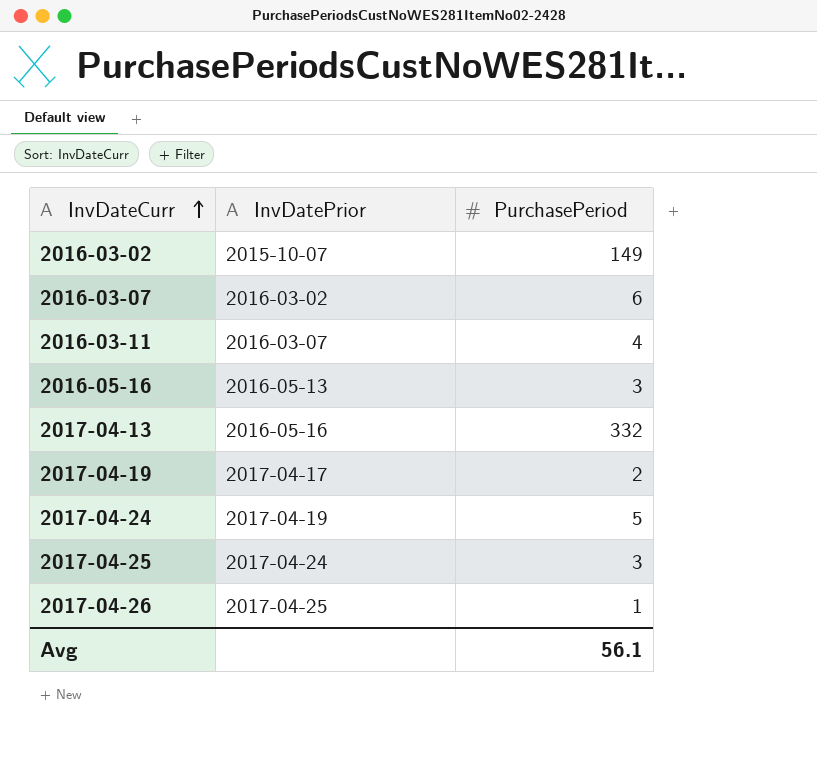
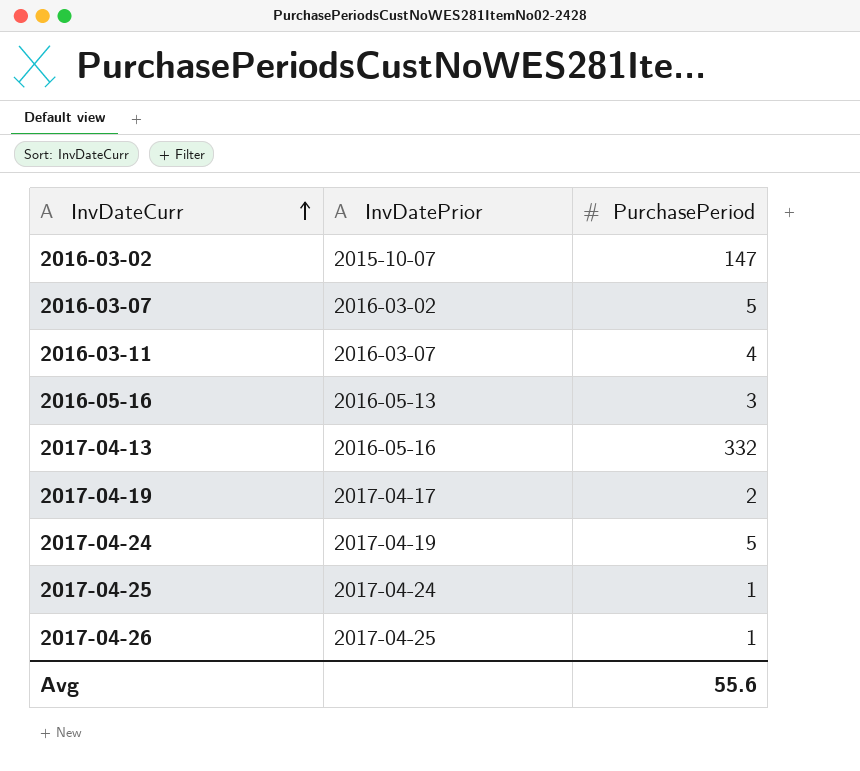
2016-03-02 | PurchasePeriod: 149 -> 147
2016-03-07 | PurchasePeriod: 6 -> 5
2017-04-25 | PurchasePeriod: 3 -> 1
Avg | PurchasePeriod: 56.1 -> 55.6

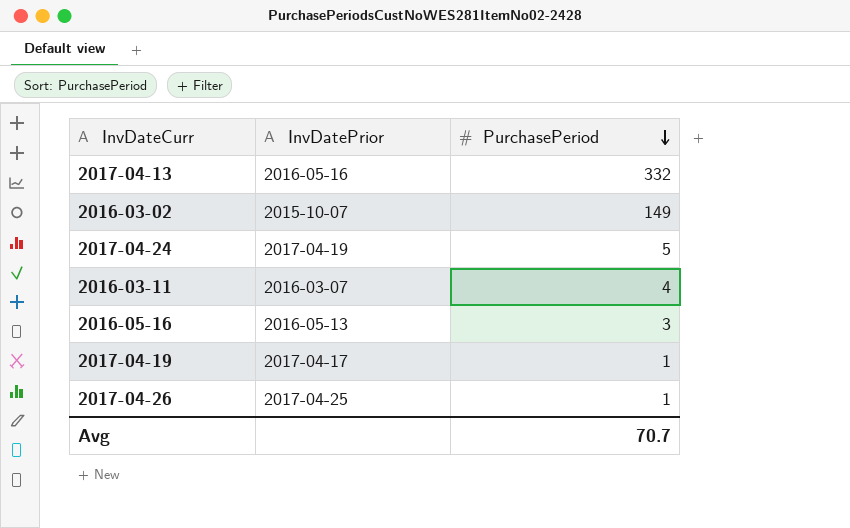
row order: InvDateCurr ascending -> PurchasePeriod descending
row 2016-03-07: 2016-03-02 | 5 -> none
row 2017-04-25: 2017-04-24 | 1 -> none
2016-03-02 | PurchasePeriod: 147 -> 149
2017-04-19 | PurchasePeriod: 2 -> 1
Avg | PurchasePeriod: 55.6 -> 70.7

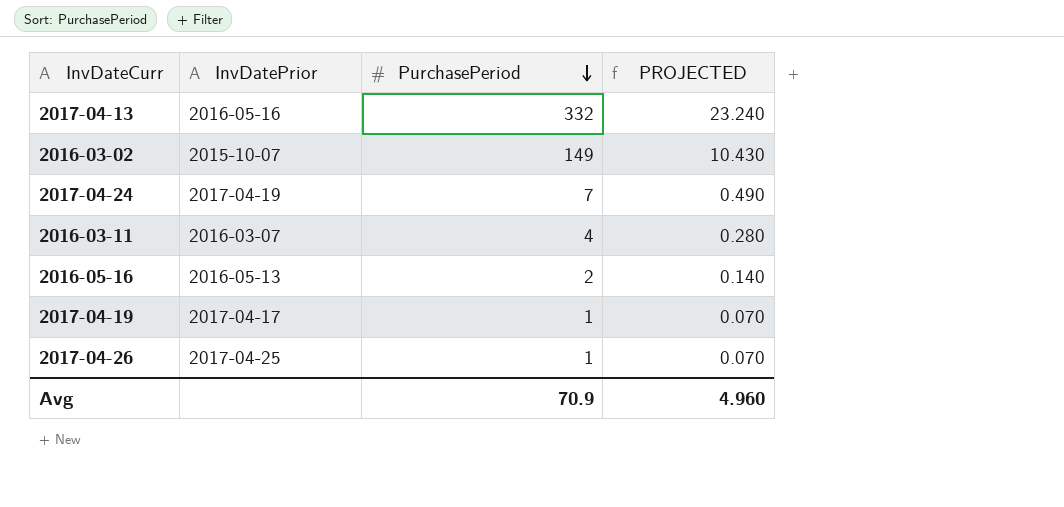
column PROJECTED | formula: none -> [PurchasePeriod] * 0.07
2017-04-24 | PurchasePeriod: 5 -> 7
2016-05-16 | PurchasePeriod: 3 -> 2
Avg | PurchasePeriod: 70.7 -> 70.9

